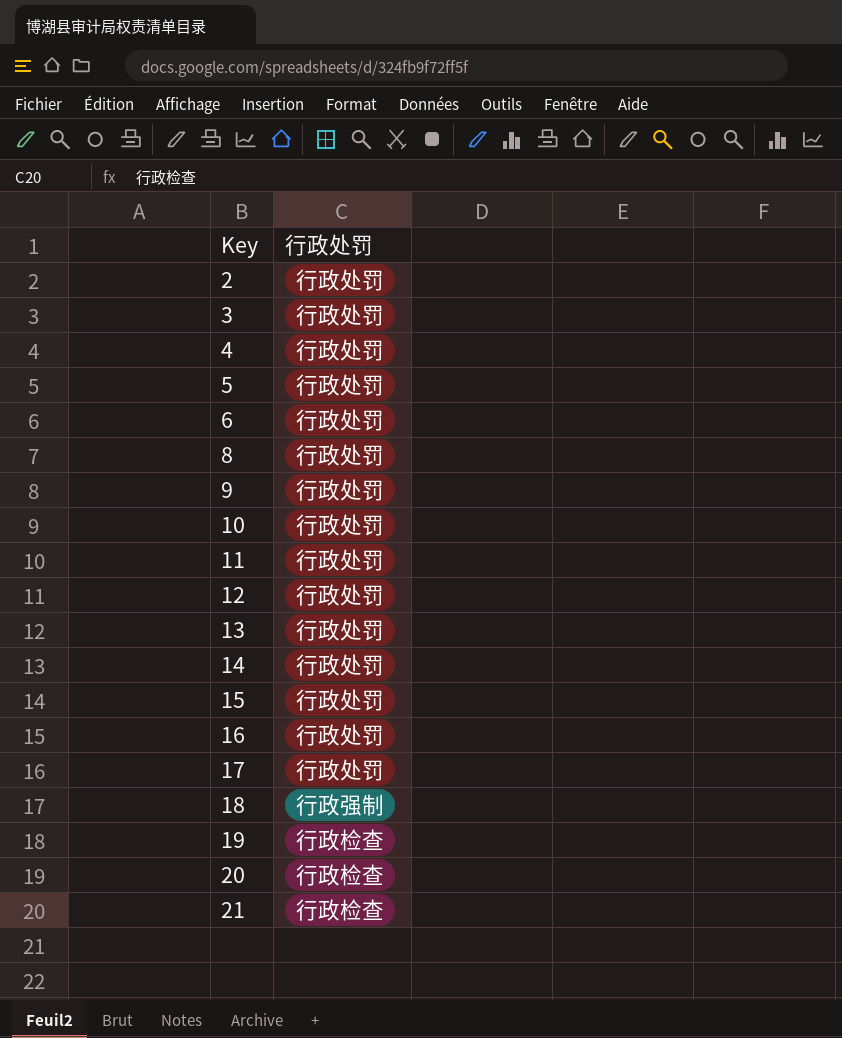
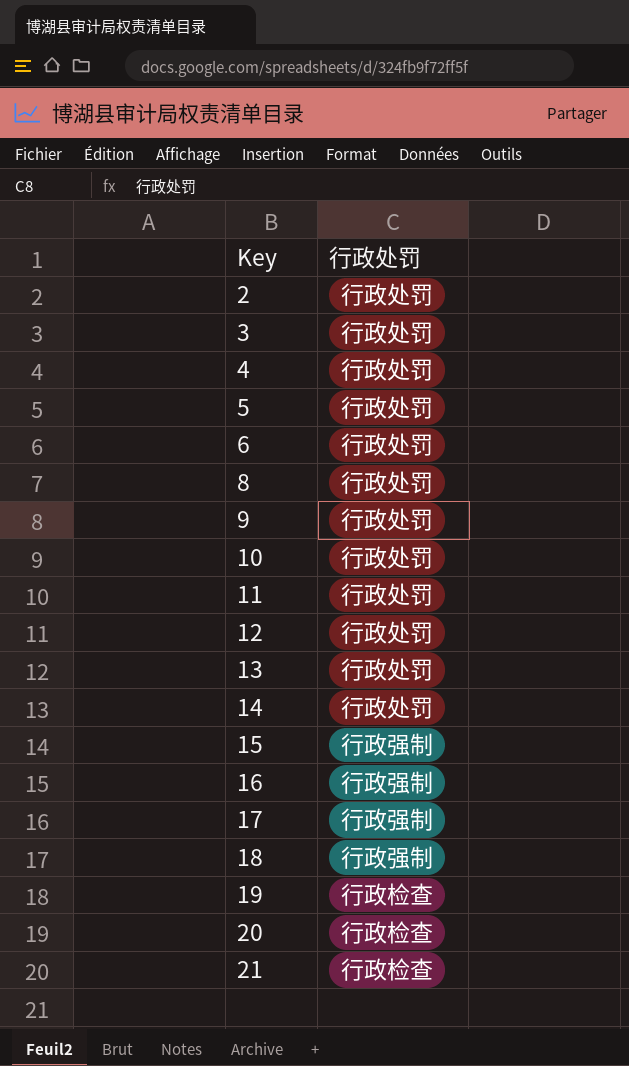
15 | 行政处罚: 行政处罚 -> 行政强制
16 | 行政处罚: 行政处罚 -> 行政强制
17 | 行政处罚: 行政处罚 -> 行政强制

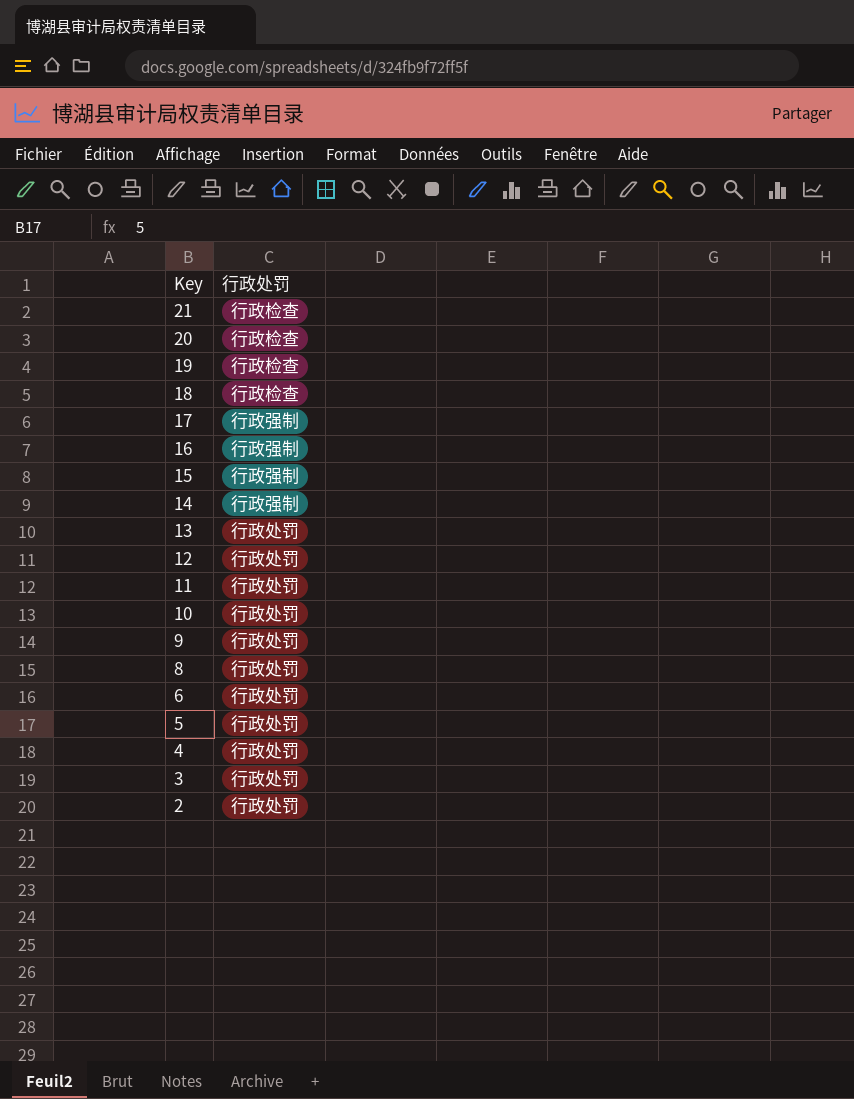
row order: Key ascending -> Key descending
18 | 行政处罚: 行政强制 -> 行政检查
14 | 行政处罚: 行政处罚 -> 行政强制

